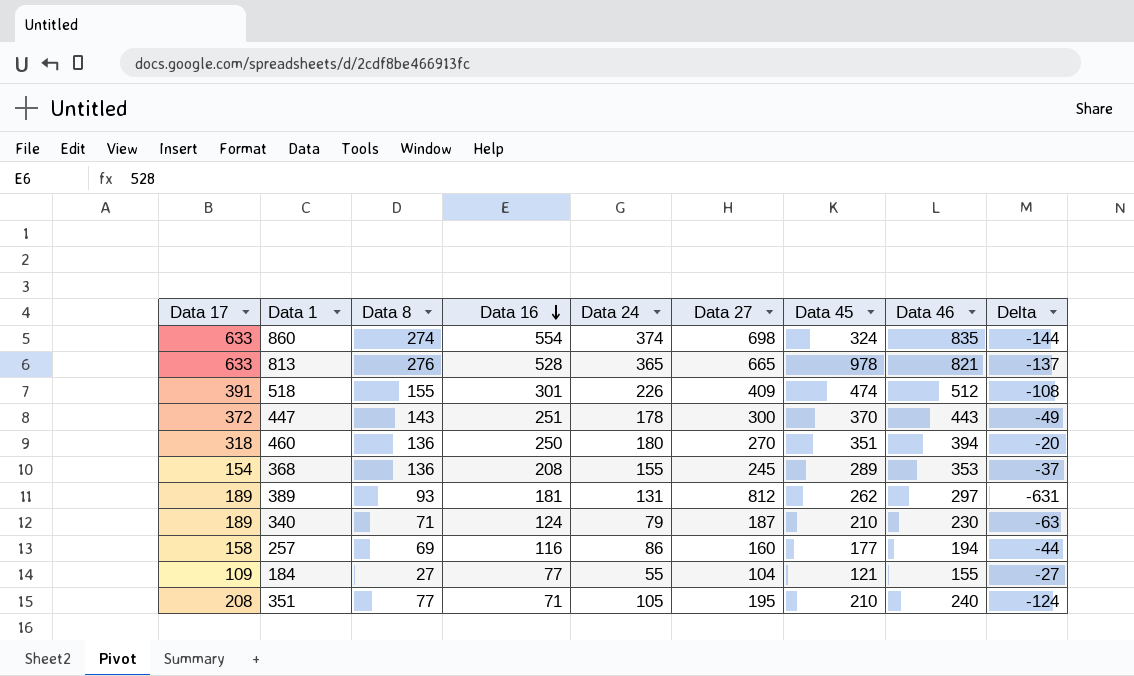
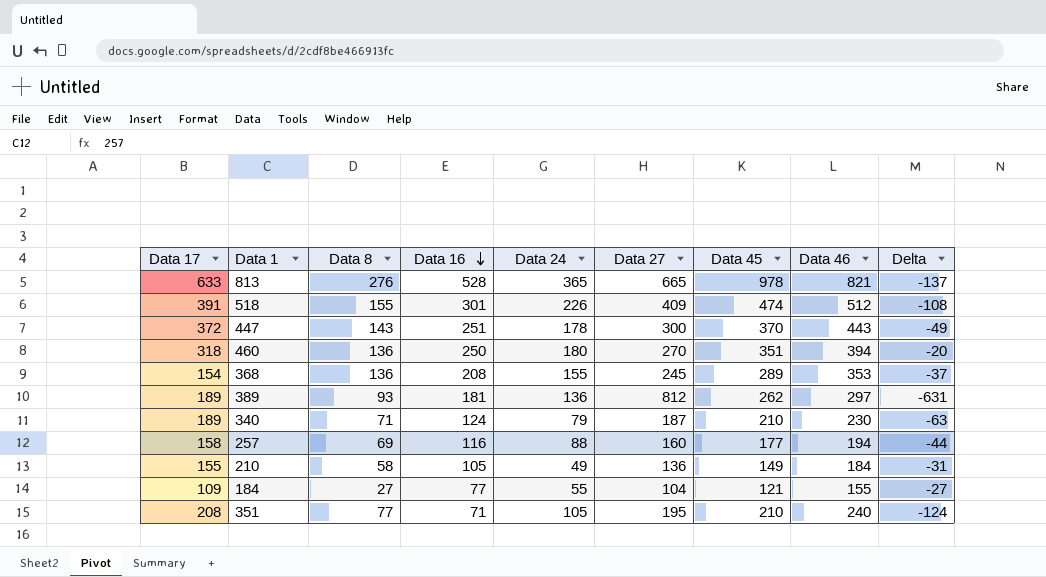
row 860: 633 | 274 | 554 | 374 | 698 | 324 | 835 | -144 -> none
389 | Data 24: 131 -> 136
257 | Data 24: 86 -> 88
row 210: none -> 155 | 58 | 105 | 49 | 136 | 149 | 184 | -31

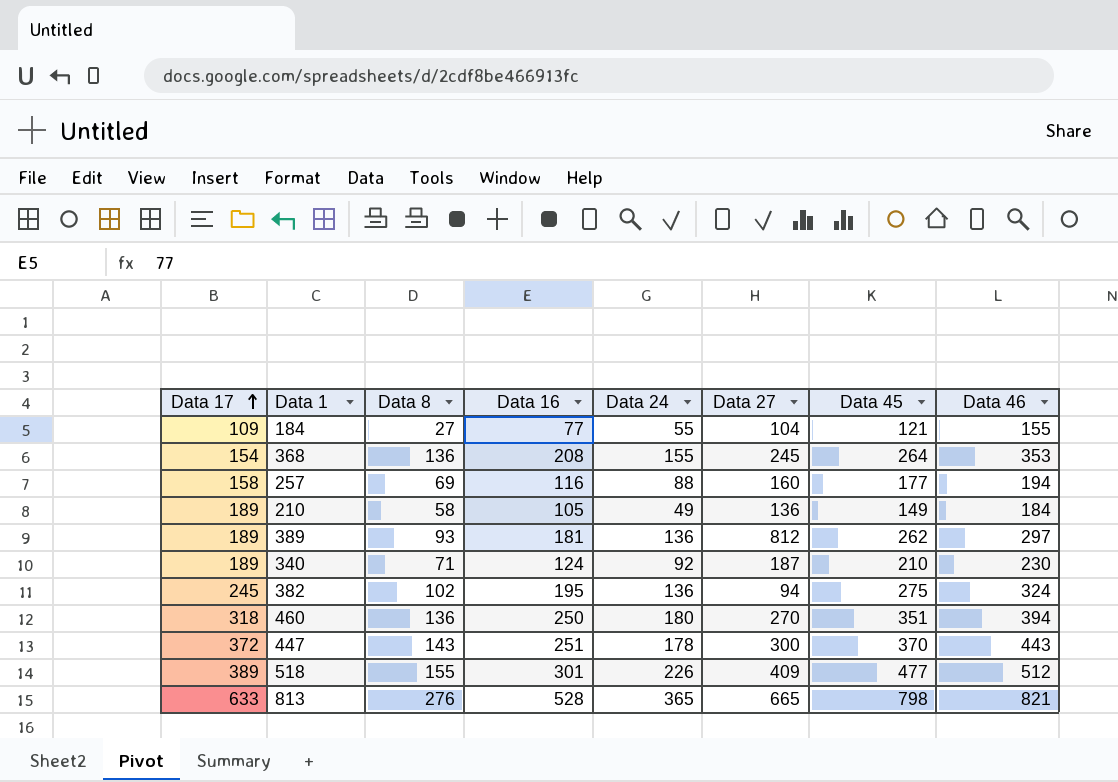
row order: Data 16 descending -> Data 17 ascending
column Delta | formula: [Data 16] - [Data 27] -> none
row 351: 208 | 77 | 71 | 105 | 195 | 210 | 240 | -124 -> none
368 | Data 45: 289 -> 264
210 | Data 17: 155 -> 189
340 | Data 24: 79 -> 92
row 382: none -> 245 | 102 | 195 | 136 | 94 | 275 | 324
518 | Data 17: 391 -> 389
518 | Data 45: 474 -> 477
813 | Data 45: 978 -> 798

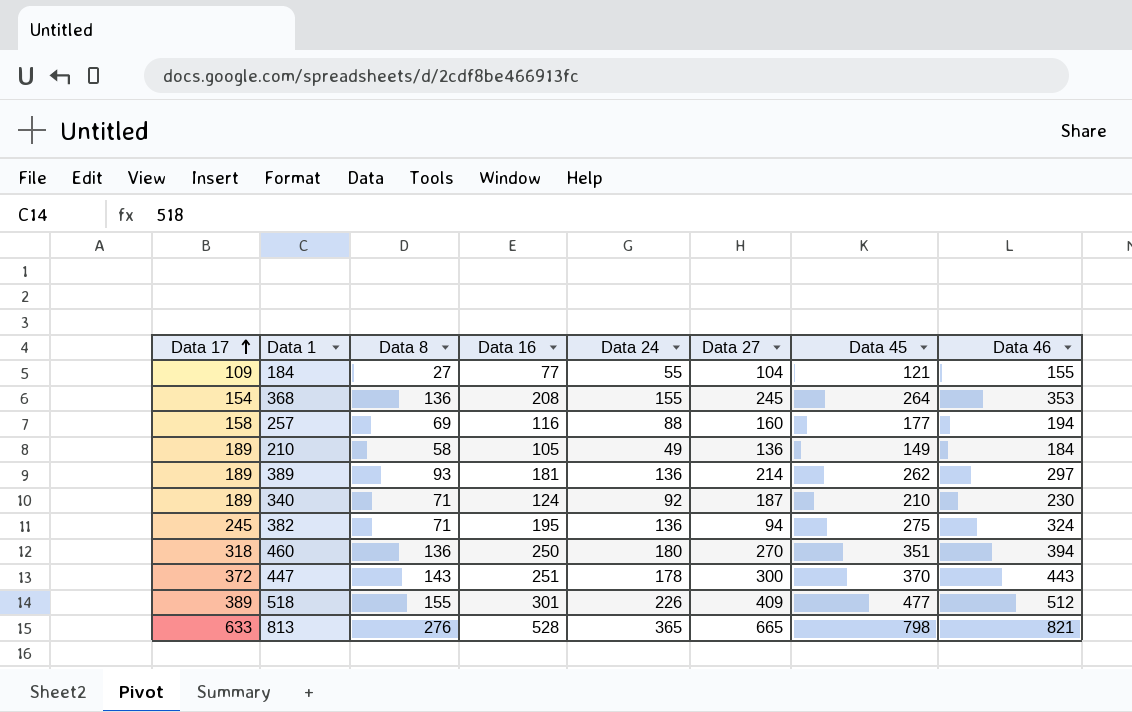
389 | Data 27: 812 -> 214
382 | Data 8: 102 -> 71

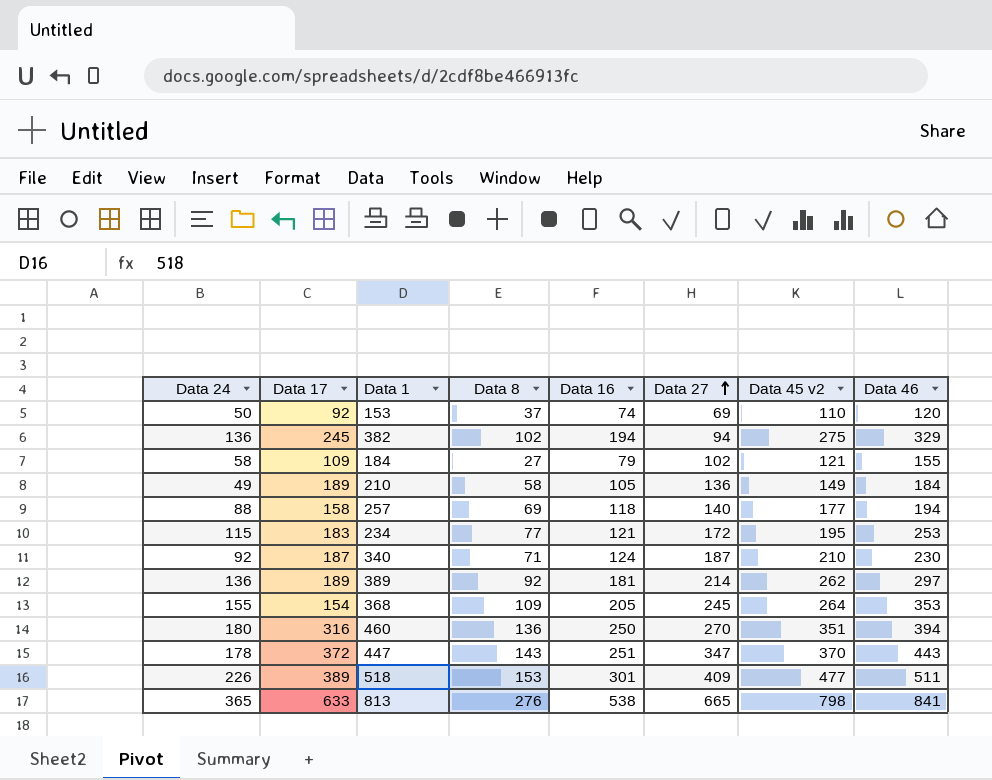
row order: Data 17 ascending -> Data 27 ascending
column Data 24 | position: 5 -> 1
column name: Data 45 -> Data 45 v2
row 153: none -> 50 | 92 | 37 | 74 | 69 | 110 | 120
382 | Data 8: 71 -> 102
382 | Data 16: 195 -> 194
382 | Data 46: 324 -> 329
184 | Data 24: 55 -> 58
184 | Data 16: 77 -> 79
184 | Data 27: 104 -> 102
257 | Data 16: 116 -> 118
257 | Data 27: 160 -> 140
row 234: none -> 115 | 183 | 77 | 121 | 172 | 195 | 253
340 | Data 17: 189 -> 187
389 | Data 8: 93 -> 92
368 | Data 8: 136 -> 109
368 | Data 16: 208 -> 205
460 | Data 17: 318 -> 316
447 | Data 27: 300 -> 347
518 | Data 8: 155 -> 153
518 | Data 46: 512 -> 511
813 | Data 16: 528 -> 538
813 | Data 46: 821 -> 841

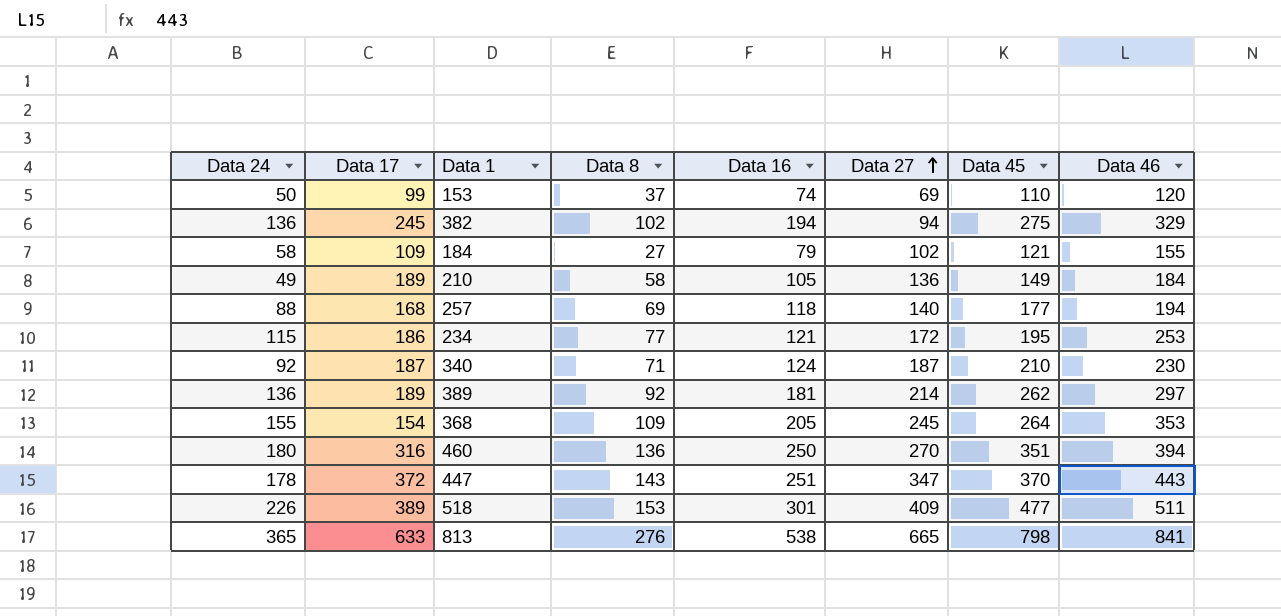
column name: Data 45 v2 -> Data 45
153 | Data 17: 92 -> 99
257 | Data 17: 158 -> 168
234 | Data 17: 183 -> 186

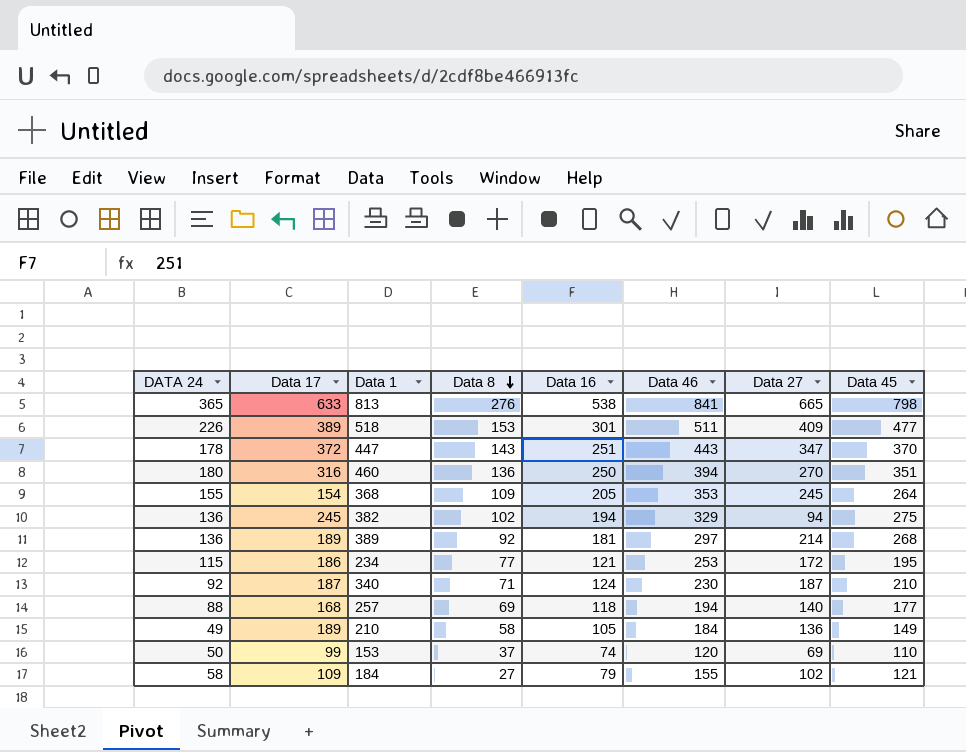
row order: Data 27 ascending -> Data 8 descending
column name: Data 24 -> DATA 24
column Data 46 | position: 8 -> 6
389 | Data 45: 262 -> 268

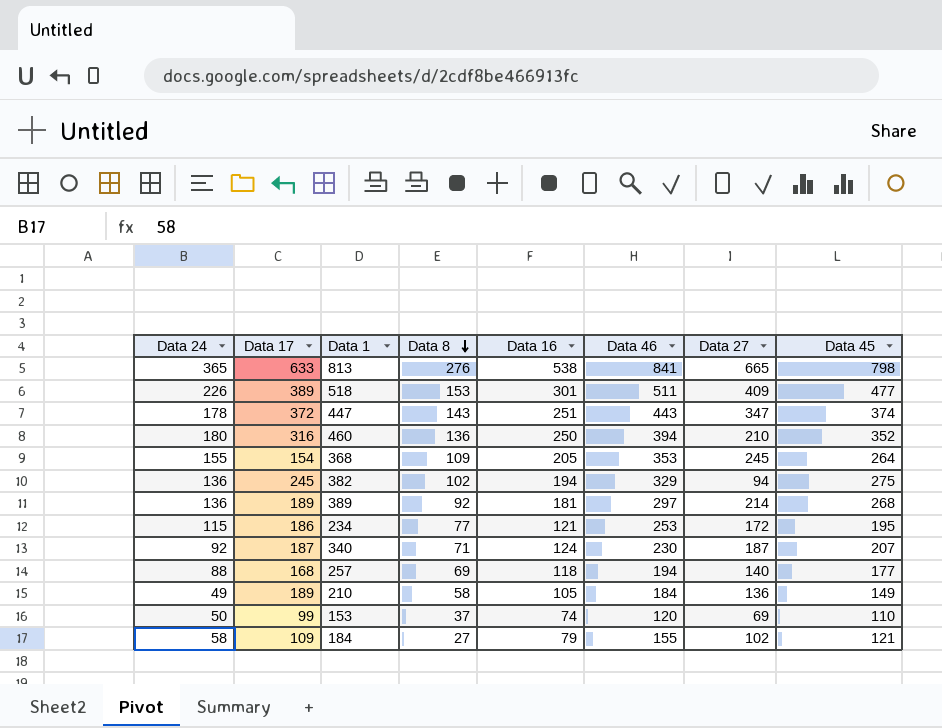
column name: DATA 24 -> Data 24
447 | Data 45: 370 -> 374
460 | Data 27: 270 -> 210
460 | Data 45: 351 -> 352
340 | Data 45: 210 -> 207

